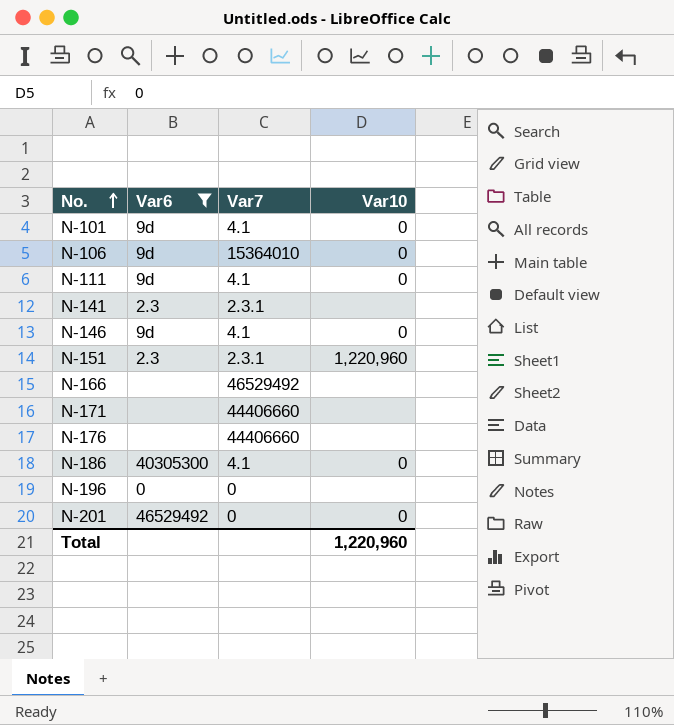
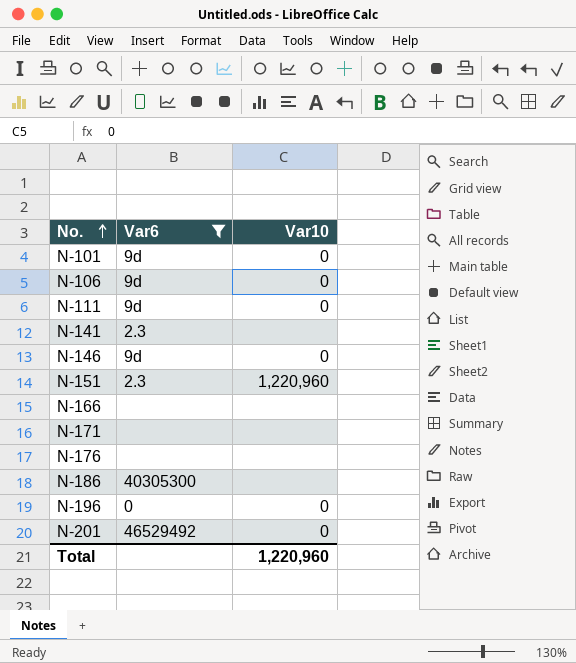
column Var7 | position: 3 -> none
N-186 | Var10: 0 -> none
N-196 | Var10: none -> 0

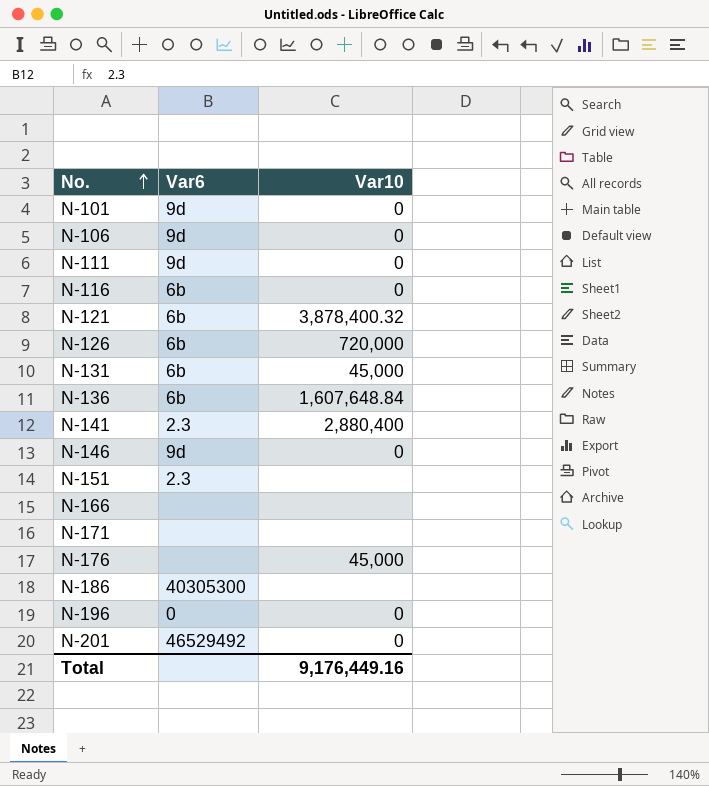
filter: Var6 != 6b -> none
N-141 | Var10: none -> 2,880,400
N-151 | Var10: 1,220,960 -> none
N-176 | Var10: none -> 45,000
Total | Var10: 1,220,960 -> 9,176,449.16

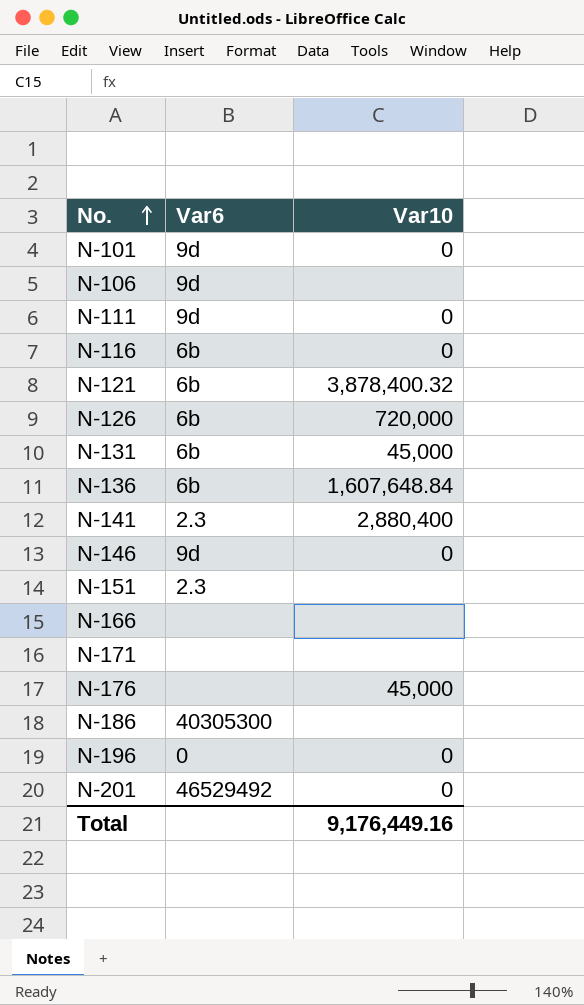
N-106 | Var10: 0 -> none

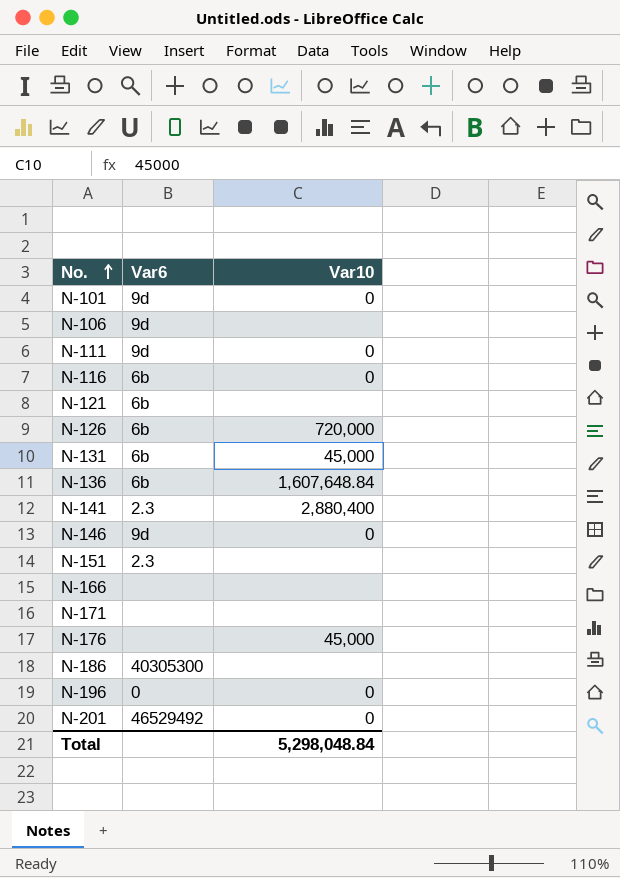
N-121 | Var10: 3,878,400.32 -> none
Total | Var10: 9,176,449.16 -> 5,298,048.84

